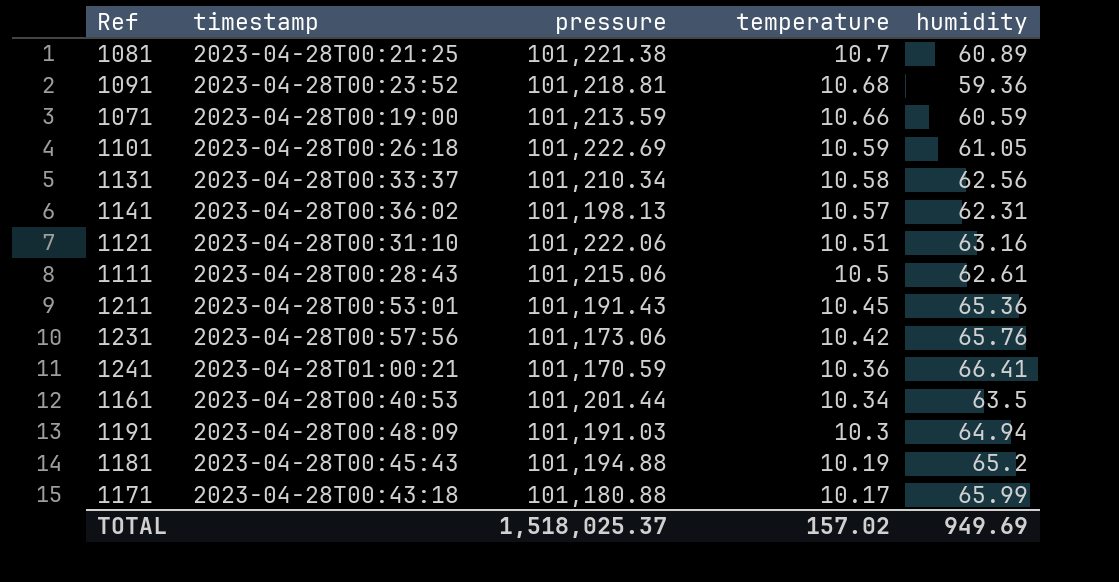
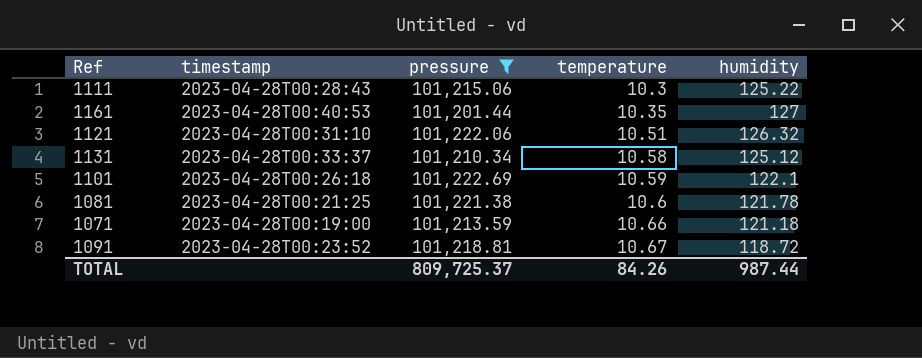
filter: none -> pressure >= 101,201.44
row order: temperature descending -> temperature ascending
1111 | temperature: 10.5 -> 10.3
1111 | humidity: 62.61 -> 125.22
1161 | temperature: 10.34 -> 10.35
1161 | humidity: 63.5 -> 127
1121 | humidity: 63.16 -> 126.32
1131 | humidity: 62.56 -> 125.12
1101 | humidity: 61.05 -> 122.1
1081 | temperature: 10.7 -> 10.6
1081 | humidity: 60.89 -> 121.78
1071 | humidity: 60.59 -> 121.18
1091 | temperature: 10.68 -> 10.67
1091 | humidity: 59.36 -> 118.72
TOTAL | pressure: 1,518,025.37 -> 809,725.37
TOTAL | temperature: 157.02 -> 84.26
TOTAL | humidity: 949.69 -> 987.44

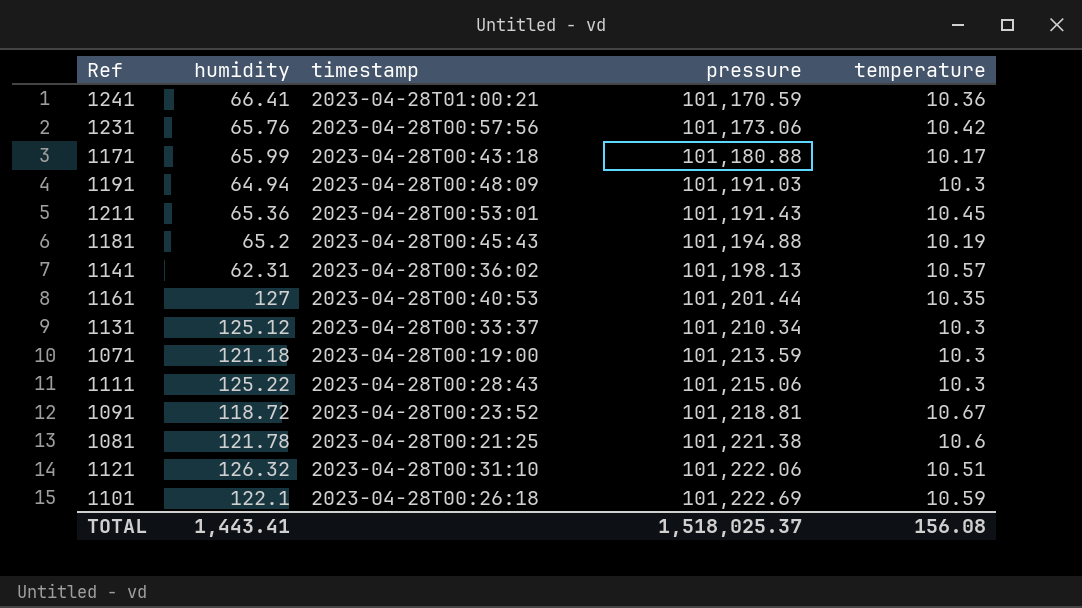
filter: pressure >= 101,201.44 -> none
row order: temperature ascending -> pressure ascending
column humidity | position: 5 -> 2
1131 | temperature: 10.58 -> 10.3
1071 | temperature: 10.66 -> 10.3
TOTAL | humidity: 987.44 -> 1,443.41
TOTAL | pressure: 809,725.37 -> 1,518,025.37
TOTAL | temperature: 84.26 -> 156.08

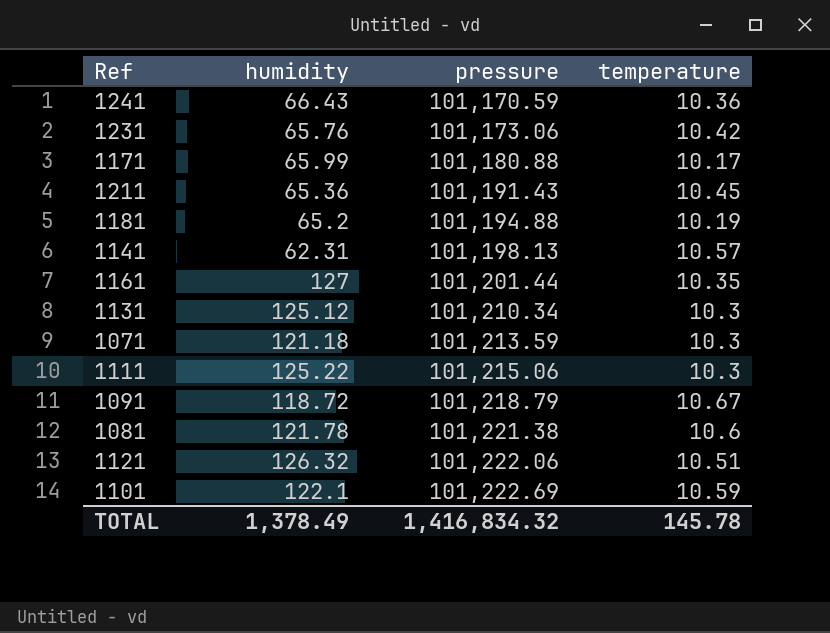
column timestamp | position: 3 -> none
row 1191: 64.94 | 2023-04-28T00:48:09 | 101,191.03 | 10.3 -> none
1241 | humidity: 66.41 -> 66.43
1091 | pressure: 101,218.81 -> 101,218.79
TOTAL | humidity: 1,443.41 -> 1,378.49
TOTAL | pressure: 1,518,025.37 -> 1,416,834.32
TOTAL | temperature: 156.08 -> 145.78

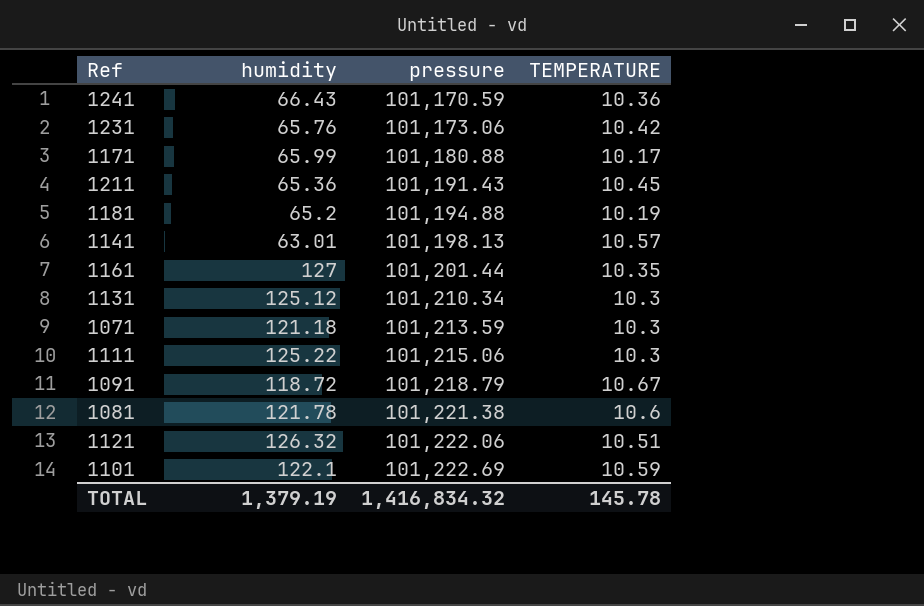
column name: temperature -> TEMPERATURE
1141 | humidity: 62.31 -> 63.01
TOTAL | humidity: 1,378.49 -> 1,379.19

